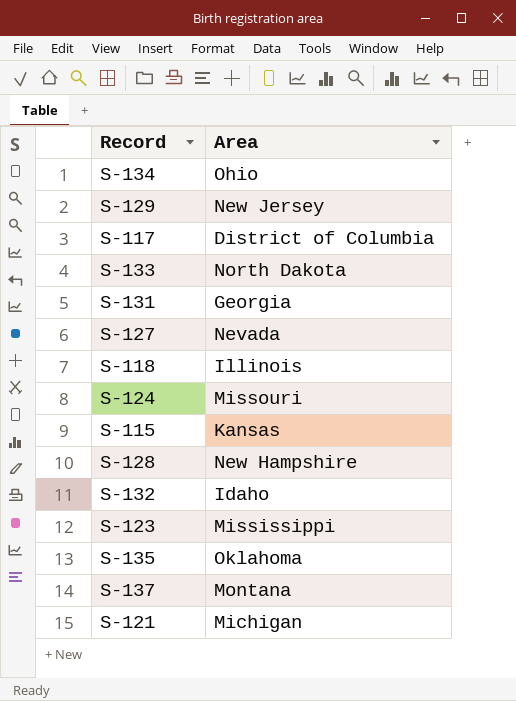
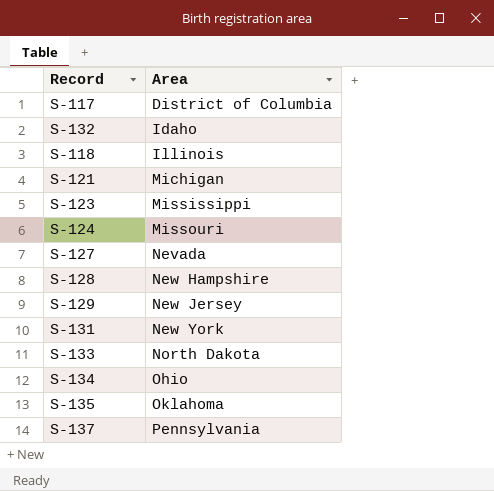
row order: none -> Area ascending
row S-115: Kansas -> none
S-131 | Area: Georgia -> New York
S-137 | Area: Montana -> Pennsylvania

